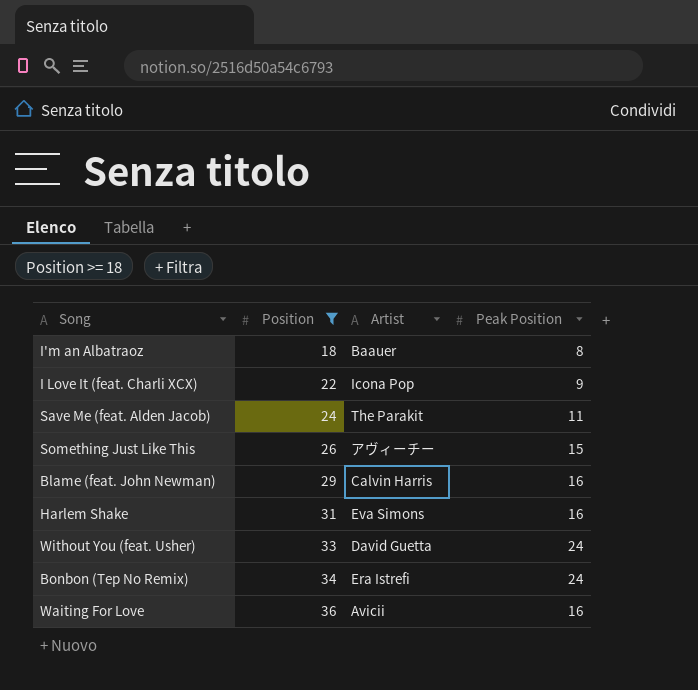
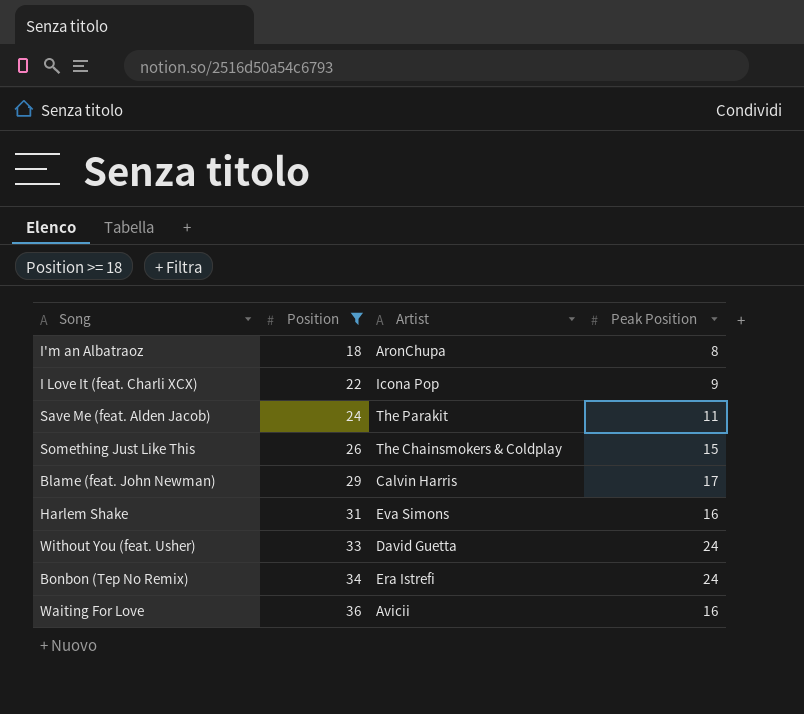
I'm an Albatraoz | Artist: Baauer -> AronChupa
Something Just Like This | Artist: アヴィーチー -> The Chainsmokers & Coldplay
Blame (feat. John Newman) | Peak Position: 16 -> 17

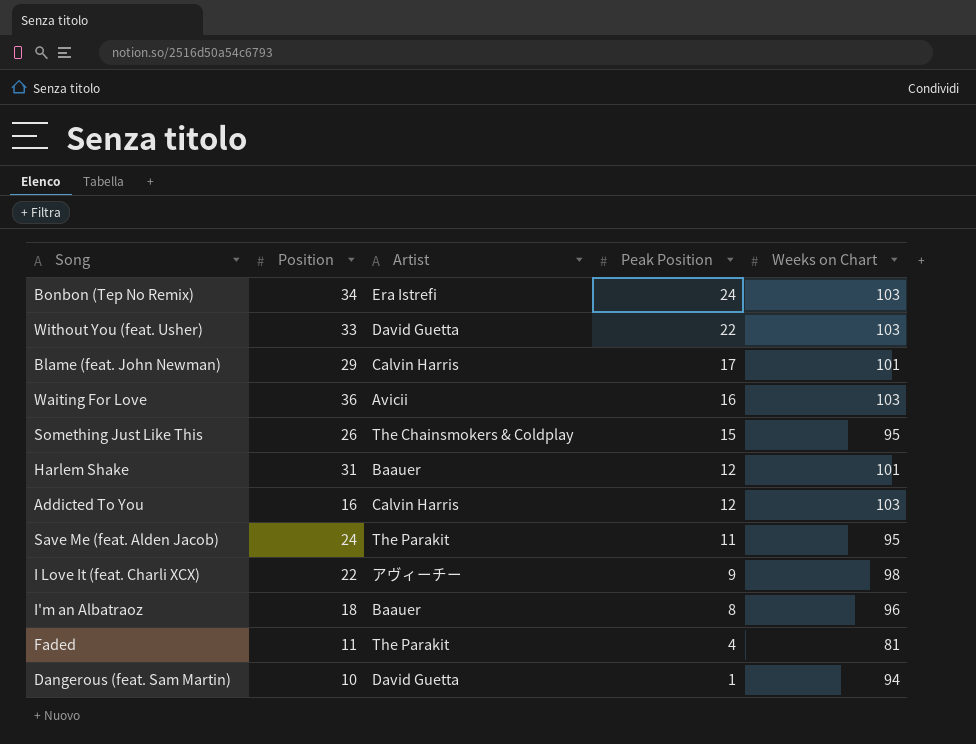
filter: Position >= 18 -> none
row order: Position ascending -> Peak Position descending
column Weeks on Chart | position: none -> 5
Without You (feat. Usher) | Peak Position: 24 -> 22
Harlem Shake | Artist: Eva Simons -> Baauer
Harlem Shake | Peak Position: 16 -> 12
I Love It (feat. Charli XCX) | Artist: Icona Pop -> アヴィーチー
I'm an Albatraoz | Artist: AronChupa -> Baauer

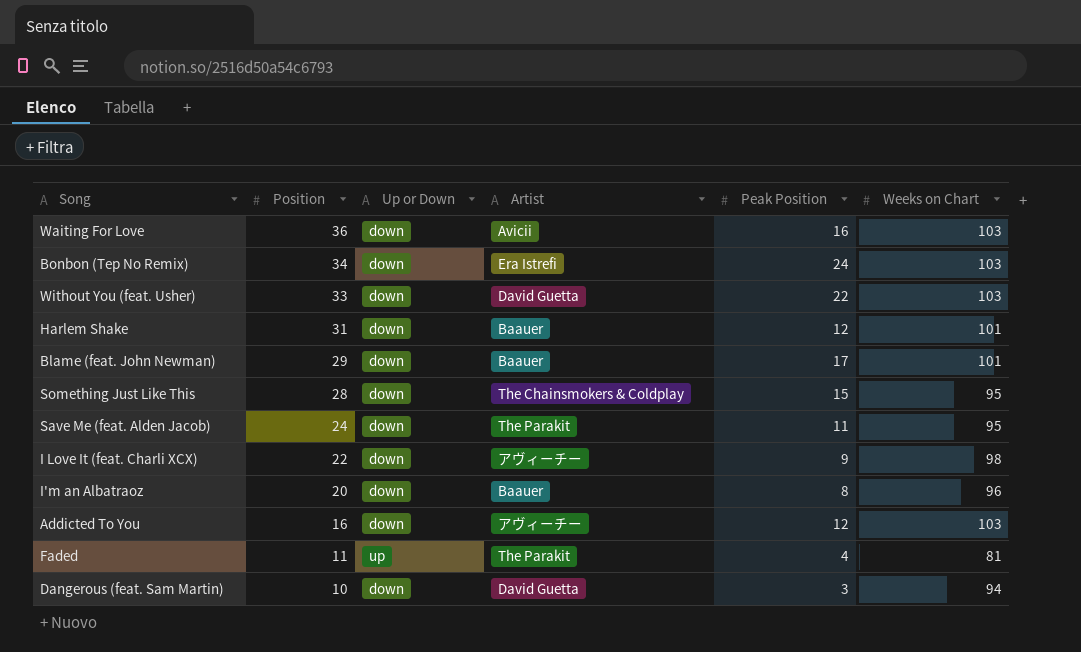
row order: Peak Position descending -> Position descending
column Up or Down | position: none -> 3
Blame (feat. John Newman) | Artist: Calvin Harris -> Baauer
Something Just Like This | Position: 26 -> 28
I'm an Albatraoz | Position: 18 -> 20
Addicted To You | Artist: Calvin Harris -> アヴィーチー
Dangerous (feat. Sam Martin) | Peak Position: 1 -> 3

